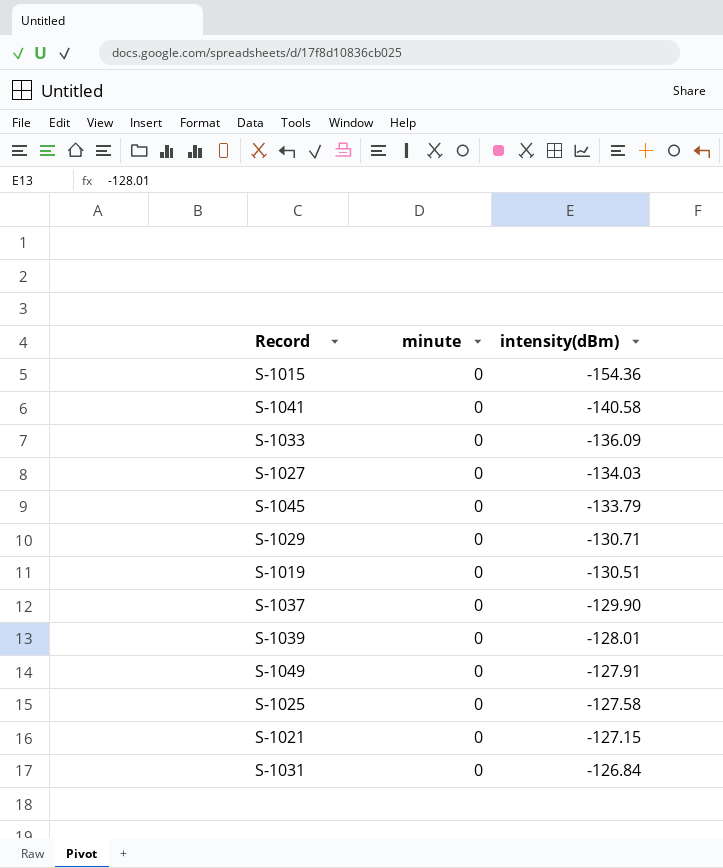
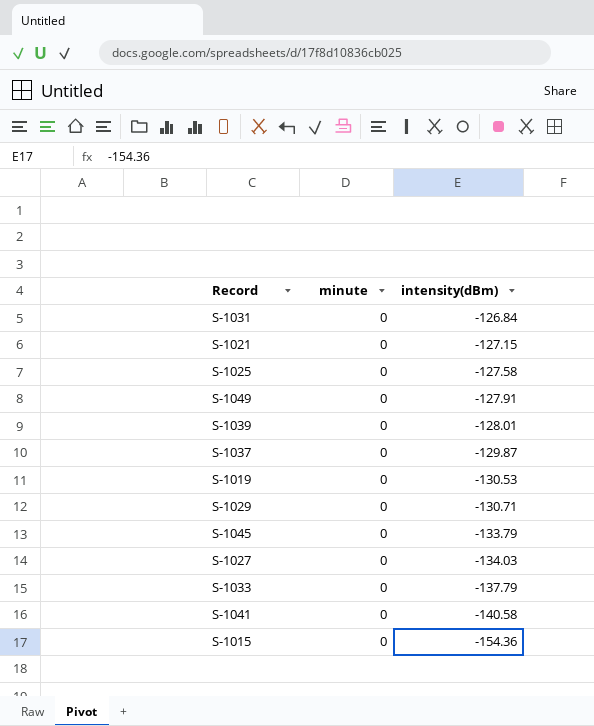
row order: intensity(dBm) ascending -> intensity(dBm) descending
S-1037 | intensity(dBm): -129.90 -> -129.87
S-1019 | intensity(dBm): -130.51 -> -130.53
S-1033 | intensity(dBm): -136.09 -> -137.79

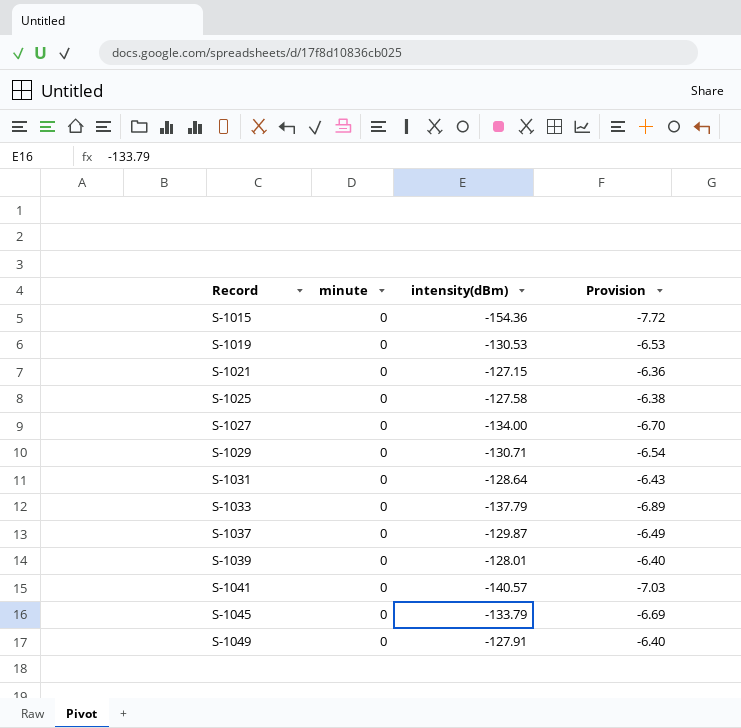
row order: intensity(dBm) descending -> Record ascending
column Provision | formula: none -> [intensity(dBm)] * 0.05
S-1027 | intensity(dBm): -134.03 -> -134.00
S-1031 | intensity(dBm): -126.84 -> -128.64
S-1041 | intensity(dBm): -140.58 -> -140.57

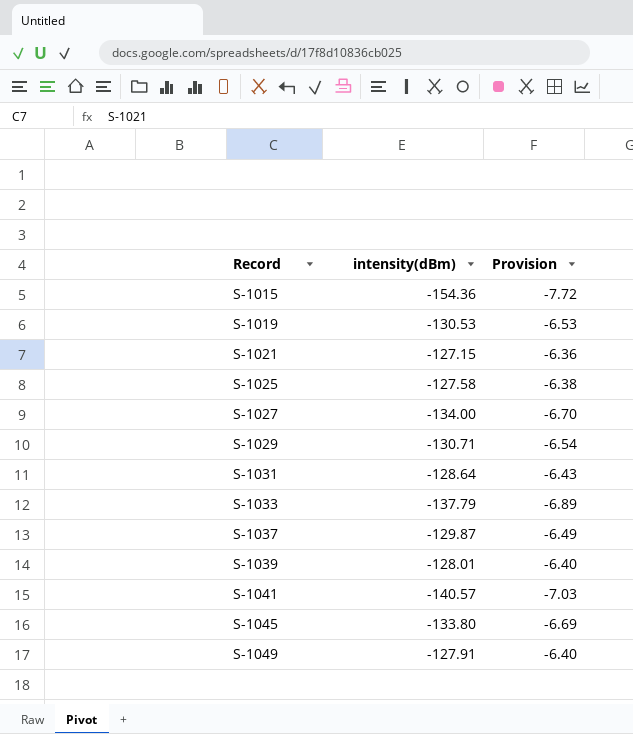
column minute | position: 2 -> none
S-1045 | intensity(dBm): -133.79 -> -133.80

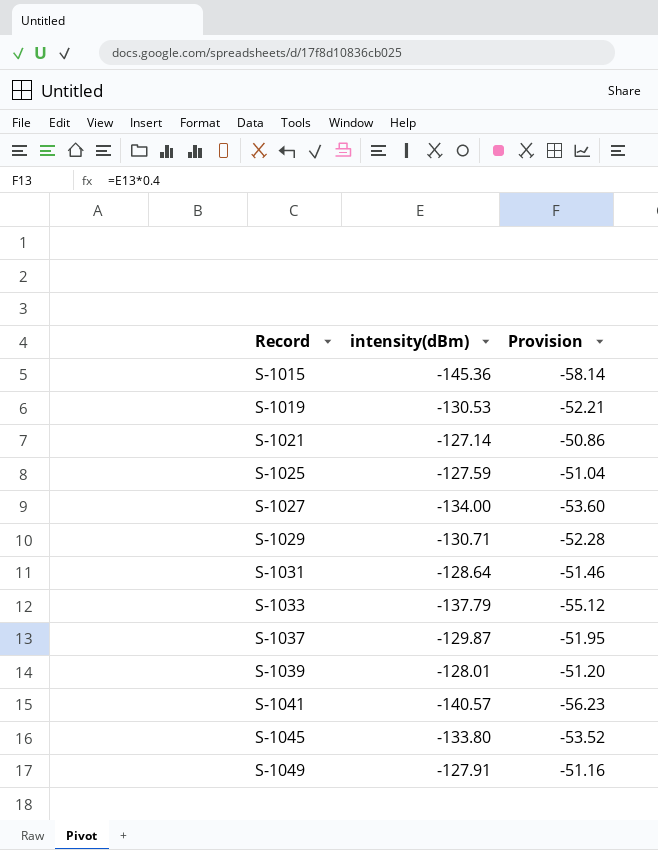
column Provision | formula: [intensity(dBm)] * 0.05 -> [intensity(dBm)] * 0.4
S-1015 | intensity(dBm): -154.36 -> -145.36
S-1021 | intensity(dBm): -127.15 -> -127.14
S-1025 | intensity(dBm): -127.58 -> -127.59

